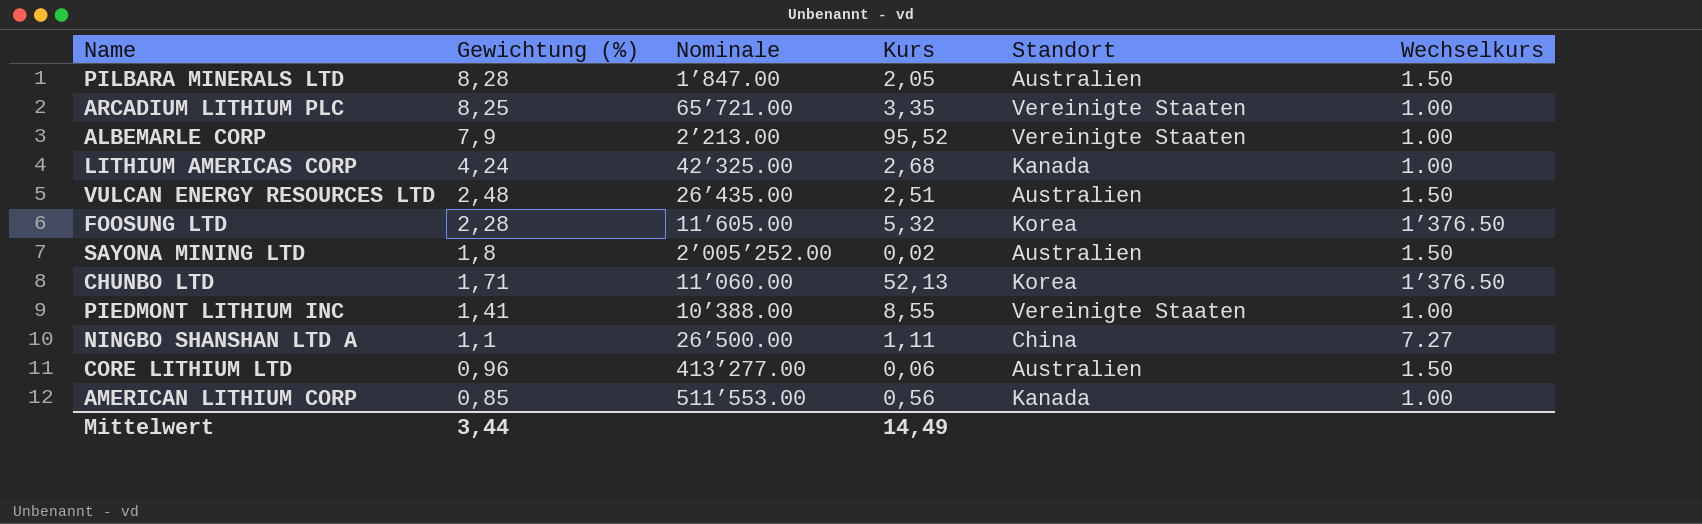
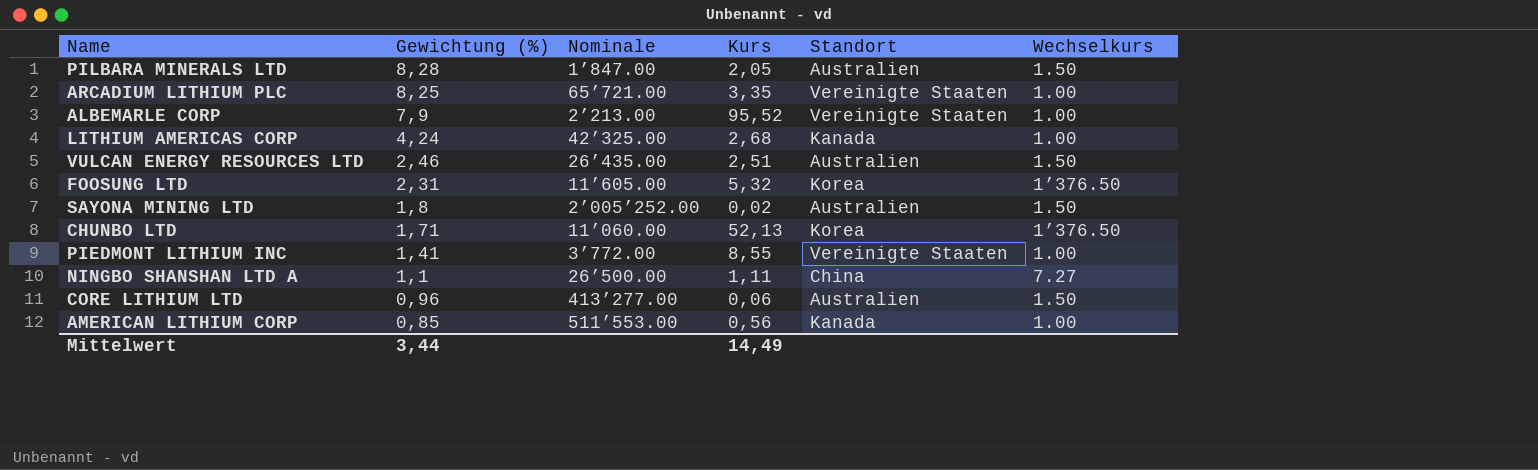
VULCAN ENERGY RESOURCES LTD | Gewichtung (%): 2,48 -> 2,46
FOOSUNG LTD | Gewichtung (%): 2,28 -> 2,31
PIEDMONT LITHIUM INC | Nominale: 10’388.00 -> 3’772.00

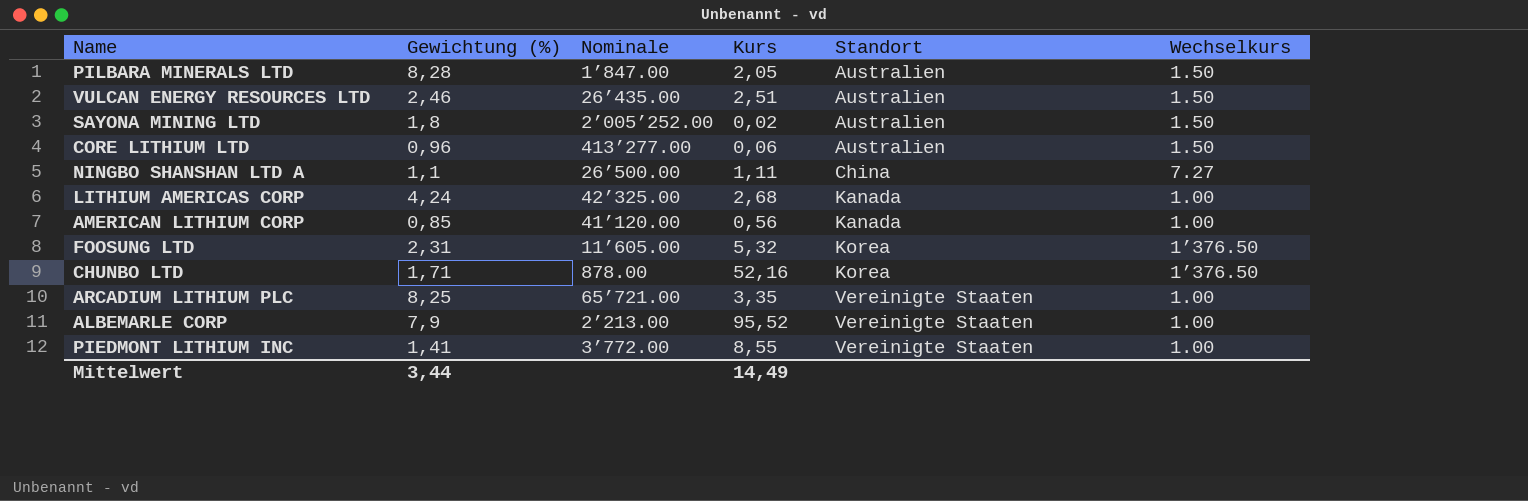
row order: Gewichtung (%) descending -> Standort ascending
AMERICAN LITHIUM CORP | Nominale: 511’553.00 -> 41’120.00
CHUNBO LTD | Nominale: 11’060.00 -> 878.00
CHUNBO LTD | Kurs: 52,13 -> 52,16

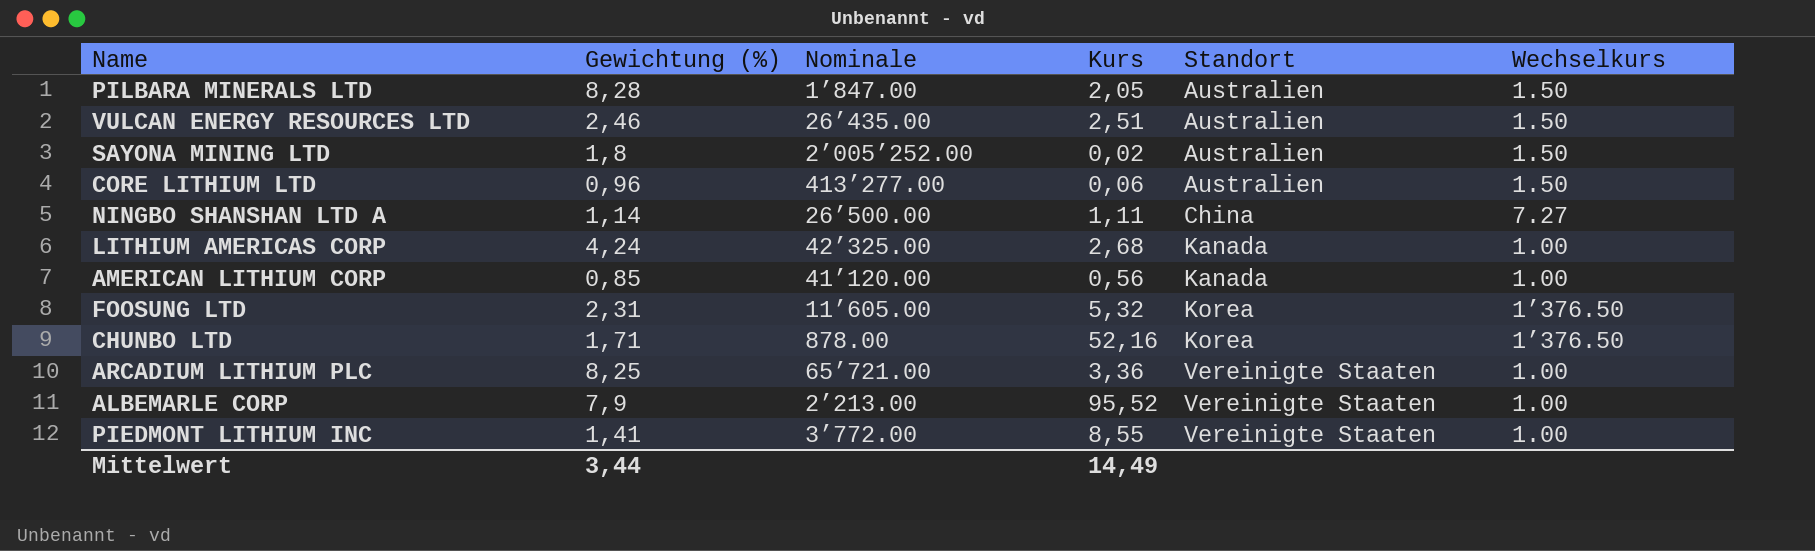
NINGBO SHANSHAN LTD A | Gewichtung (%): 1,1 -> 1,14
ARCADIUM LITHIUM PLC | Kurs: 3,35 -> 3,36

